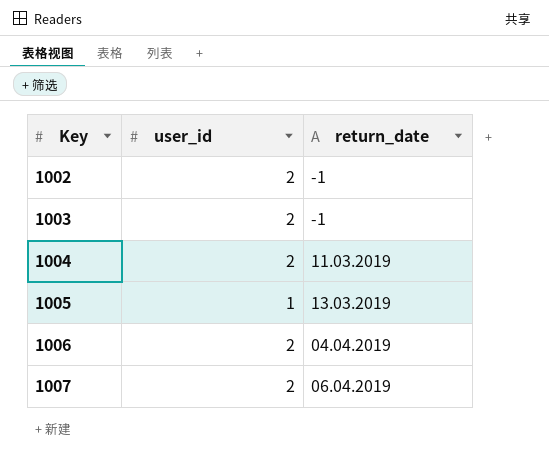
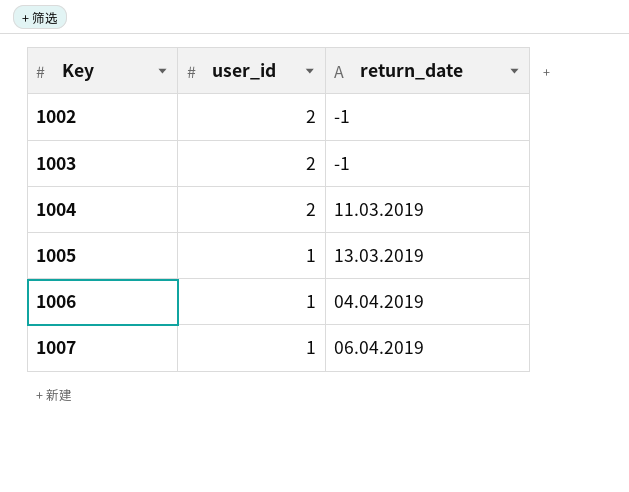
1006 | user_id: 2 -> 1
1007 | user_id: 2 -> 1

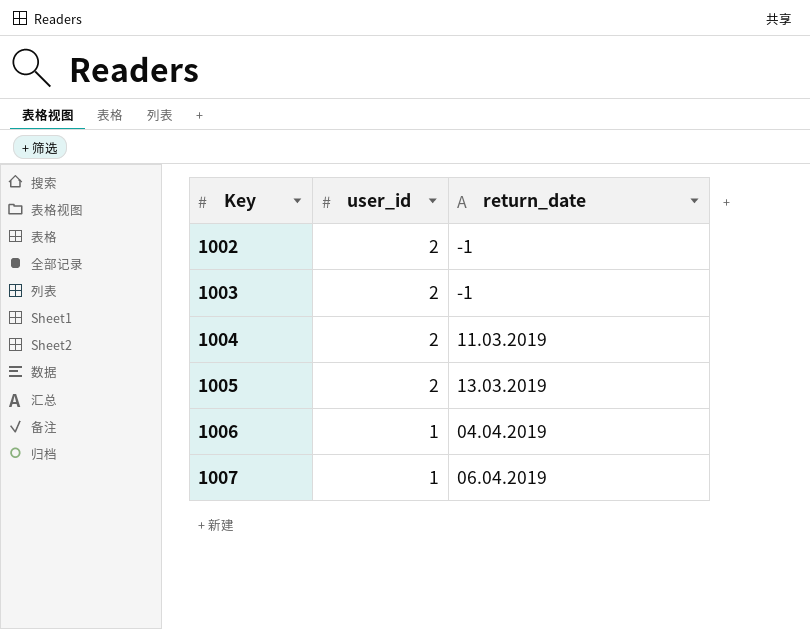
1005 | user_id: 1 -> 2

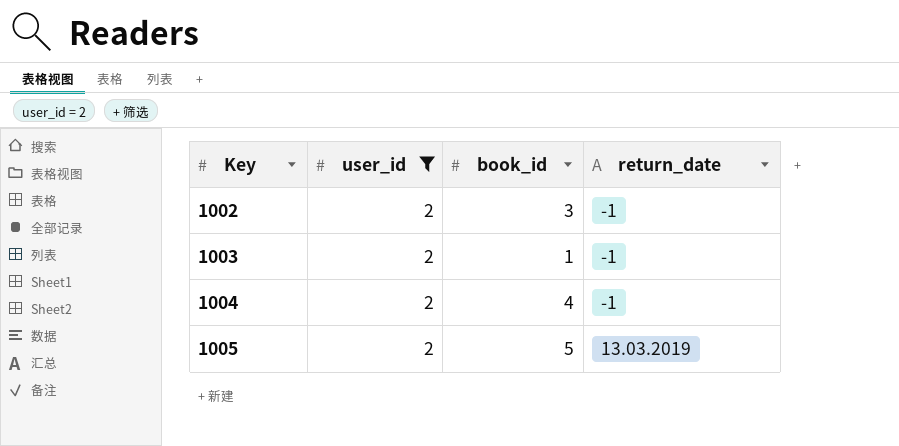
filter: none -> user_id = 2
column book_id | position: none -> 3
1004 | return_date: 11.03.2019 -> -1

